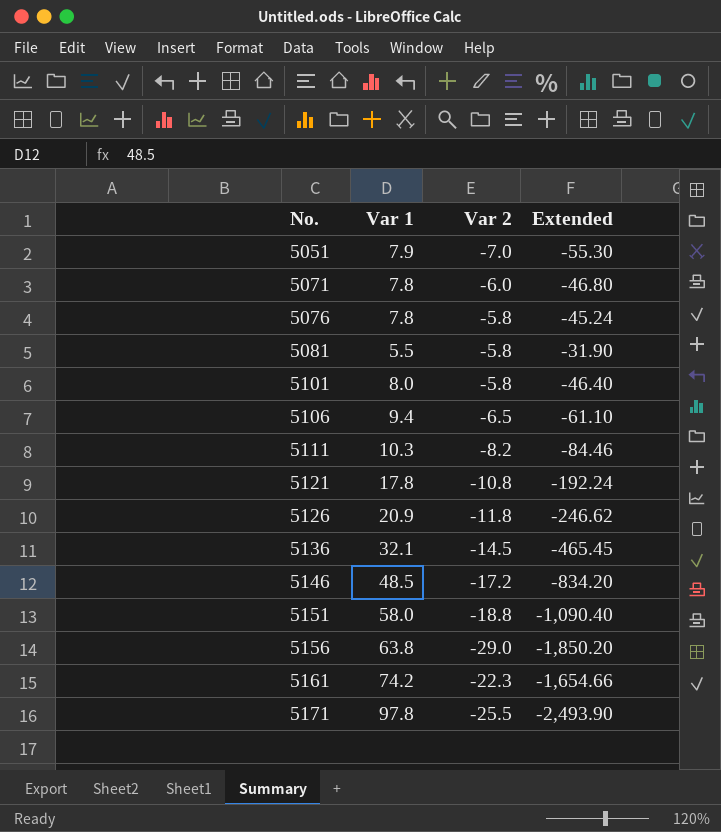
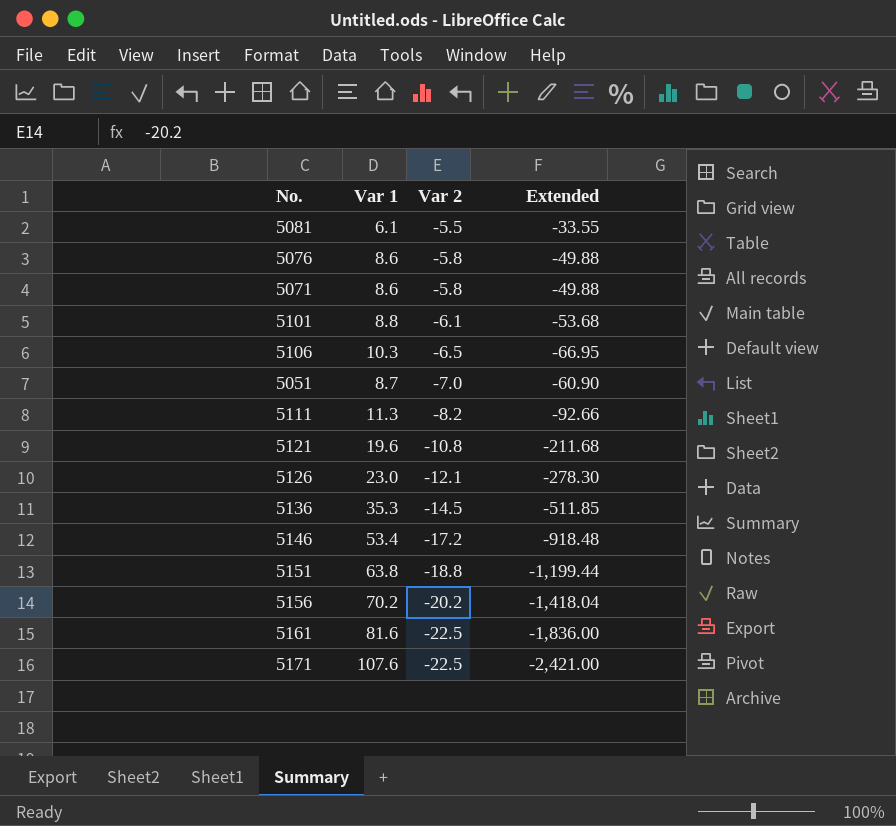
row order: No. ascending -> Var 2 descending
5081 | Var 1: 5.5 -> 6.1
5081 | Var 2: -5.8 -> -5.5
5081 | Extended: -31.90 -> -33.55
5076 | Var 1: 7.8 -> 8.6
5076 | Extended: -45.24 -> -49.88
5071 | Var 1: 7.8 -> 8.6
5071 | Var 2: -6.0 -> -5.8
5071 | Extended: -46.80 -> -49.88
5101 | Var 1: 8.0 -> 8.8
5101 | Var 2: -5.8 -> -6.1
5101 | Extended: -46.40 -> -53.68
5106 | Var 1: 9.4 -> 10.3
5106 | Extended: -61.10 -> -66.95
5051 | Var 1: 7.9 -> 8.7
5051 | Extended: -55.30 -> -60.90
5111 | Var 1: 10.3 -> 11.3
5111 | Extended: -84.46 -> -92.66
5121 | Var 1: 17.8 -> 19.6
5121 | Extended: -192.24 -> -211.68
5126 | Var 1: 20.9 -> 23.0
5126 | Var 2: -11.8 -> -12.1
5126 | Extended: -246.62 -> -278.30
5136 | Var 1: 32.1 -> 35.3
5136 | Extended: -465.45 -> -511.85
5146 | Var 1: 48.5 -> 53.4
5146 | Extended: -834.20 -> -918.48
5151 | Var 1: 58.0 -> 63.8
5151 | Extended: -1,090.40 -> -1,199.44
5156 | Var 1: 63.8 -> 70.2
5156 | Var 2: -29.0 -> -20.2
5156 | Extended: -1,850.20 -> -1,418.04
5161 | Var 1: 74.2 -> 81.6
5161 | Var 2: -22.3 -> -22.5
5161 | Extended: -1,654.66 -> -1,836.00
5171 | Var 1: 97.8 -> 107.6
5171 | Var 2: -25.5 -> -22.5
5171 | Extended: -2,493.90 -> -2,421.00

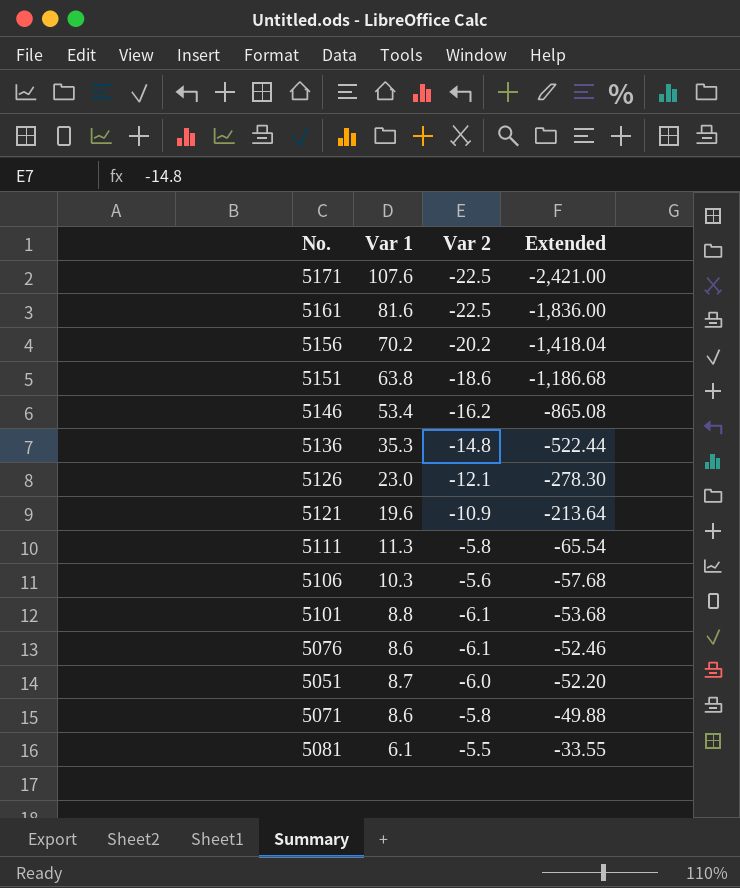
row order: Var 2 descending -> Extended ascending
5151 | Var 2: -18.8 -> -18.6
5151 | Extended: -1,199.44 -> -1,186.68
5146 | Var 2: -17.2 -> -16.2
5146 | Extended: -918.48 -> -865.08
5136 | Var 2: -14.5 -> -14.8
5136 | Extended: -511.85 -> -522.44
5121 | Var 2: -10.8 -> -10.9
5121 | Extended: -211.68 -> -213.64
5111 | Var 2: -8.2 -> -5.8
5111 | Extended: -92.66 -> -65.54
5106 | Var 2: -6.5 -> -5.6
5106 | Extended: -66.95 -> -57.68
5076 | Var 2: -5.8 -> -6.1
5076 | Extended: -49.88 -> -52.46
5051 | Var 2: -7.0 -> -6.0
5051 | Extended: -60.90 -> -52.20

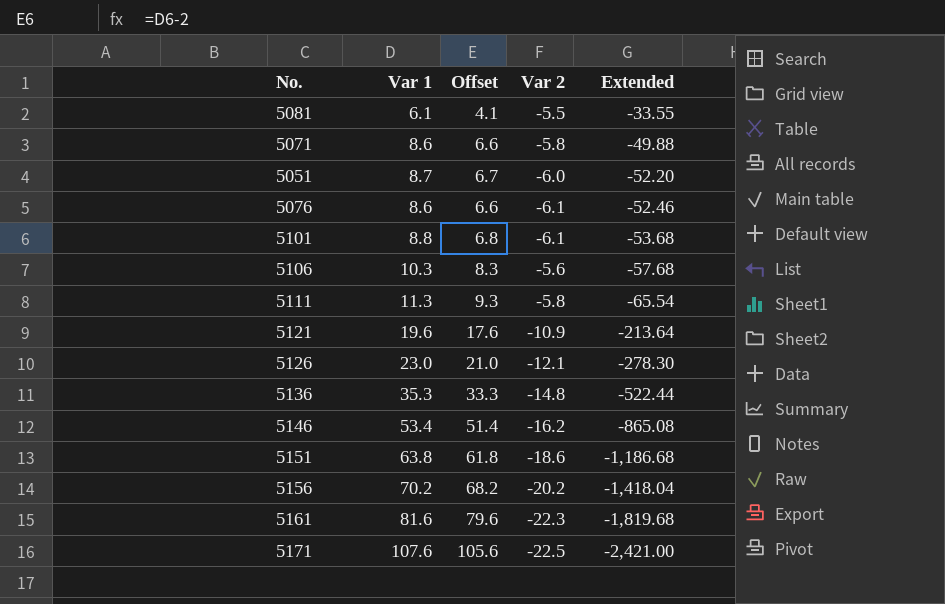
row order: Extended ascending -> Extended descending
column Offset | formula: none -> [Var 1] - 2
5161 | Var 2: -22.5 -> -22.3
5161 | Extended: -1,836.00 -> -1,819.68

